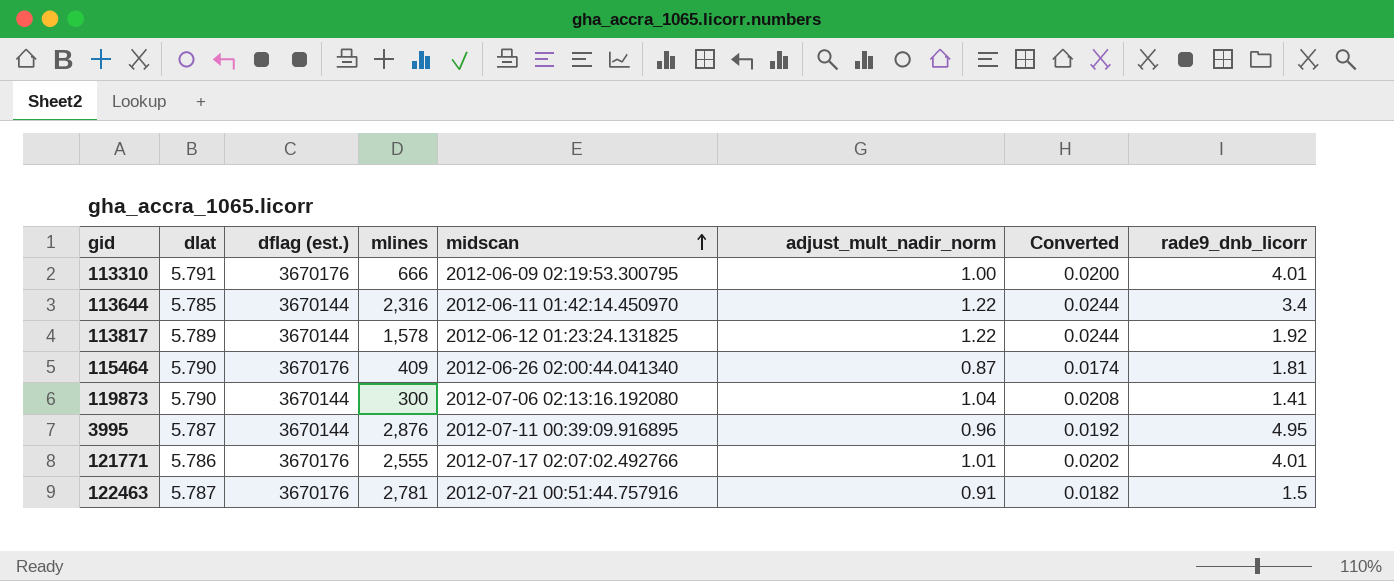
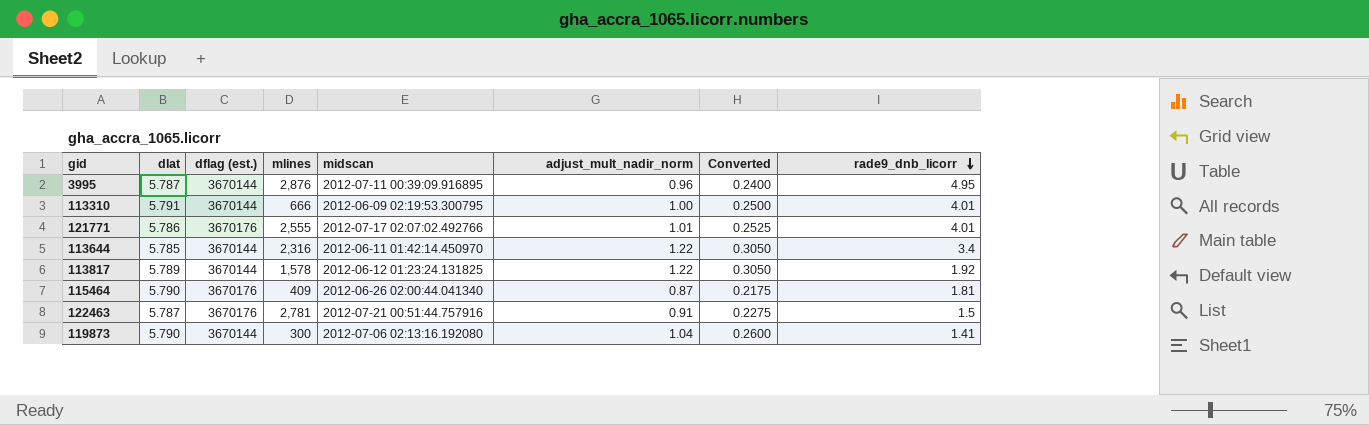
row order: midscan ascending -> rade9_dnb_licorr descending
column Converted | formula: [adjust_mult_nadir_norm] * 0.02 -> [adjust_mult_nadir_norm] * 0.25
113310 | dflag (est.): 3670176 -> 3670144

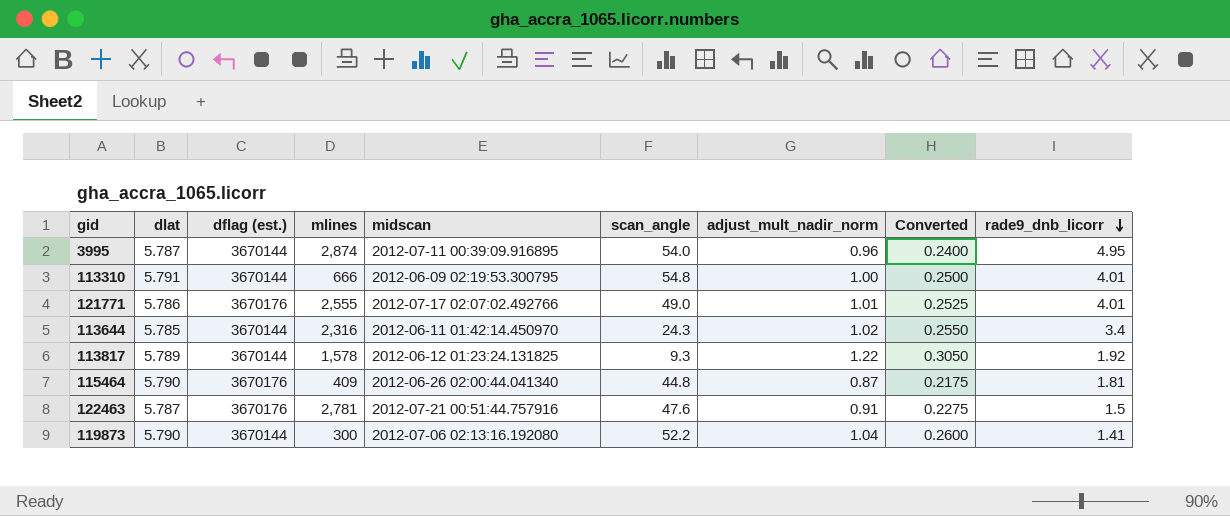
column scan_angle | position: none -> 6
3995 | mlines: 2,876 -> 2,874
113644 | adjust_mult_nadir_norm: 1.22 -> 1.02
113644 | Converted: 0.3050 -> 0.2550

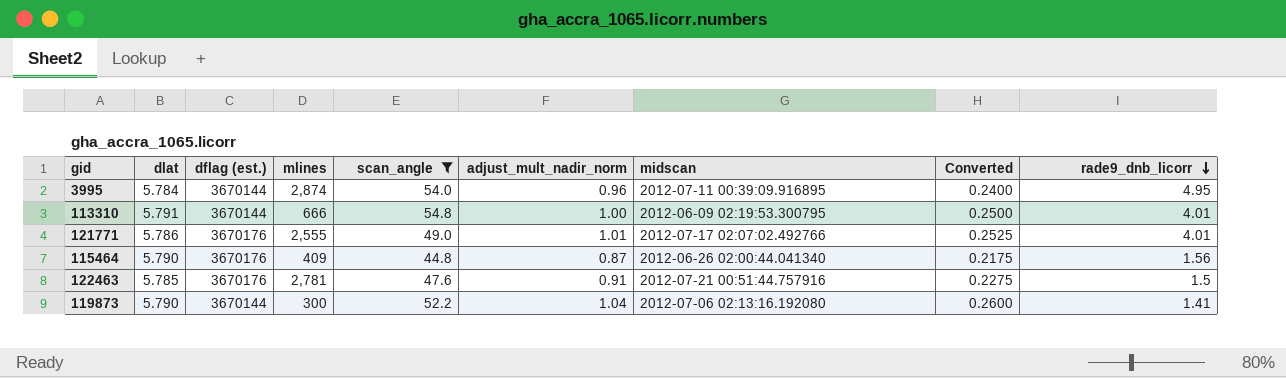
filter: none -> scan_angle >= 44.8
column midscan | position: 5 -> 7
3995 | dlat: 5.787 -> 5.784
115464 | rade9_dnb_licorr: 1.81 -> 1.56
122463 | dlat: 5.787 -> 5.785

